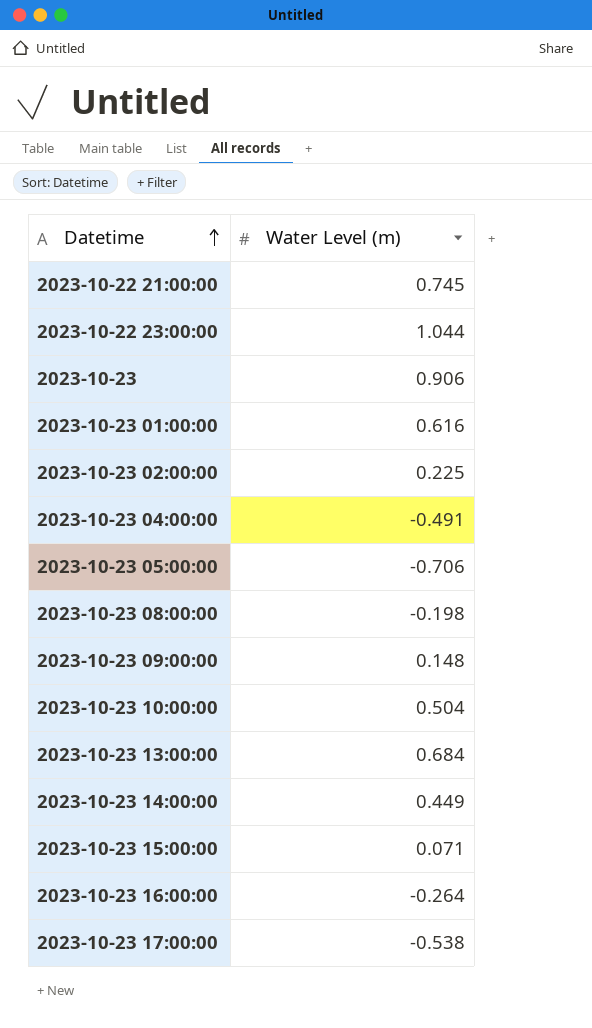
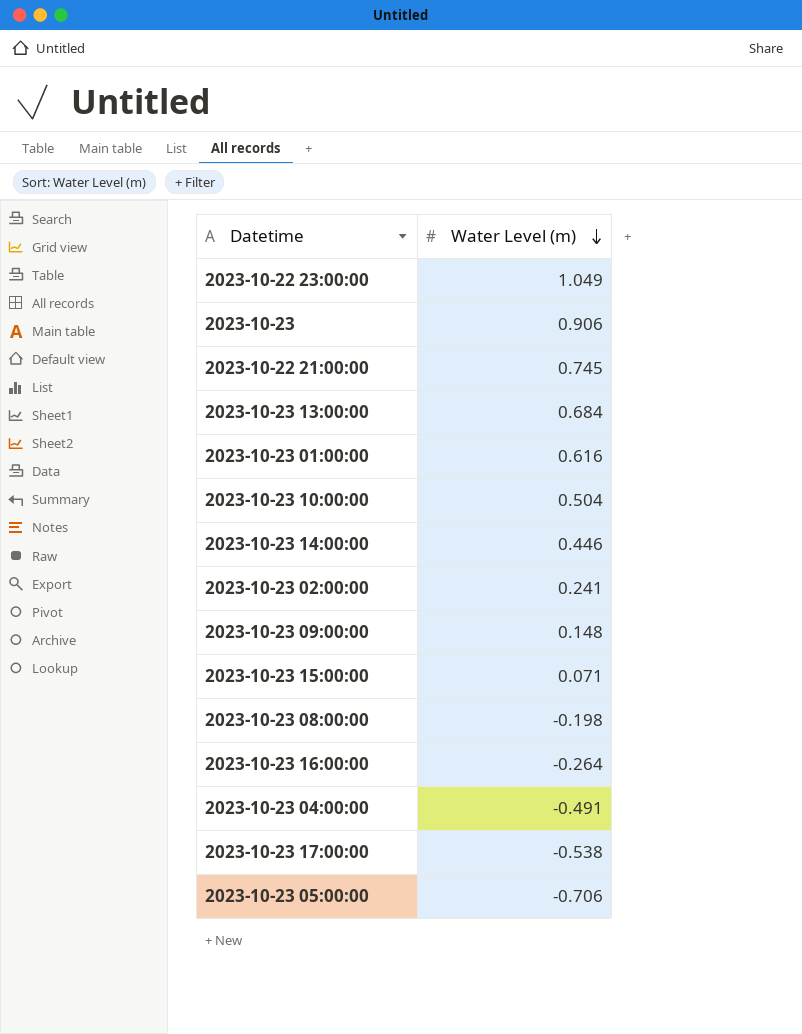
row order: Datetime ascending -> Water Level (m) descending
2023-10-22 23:00:00 | Water Level (m): 1.044 -> 1.049
2023-10-23 14:00:00 | Water Level (m): 0.449 -> 0.446
2023-10-23 02:00:00 | Water Level (m): 0.225 -> 0.241

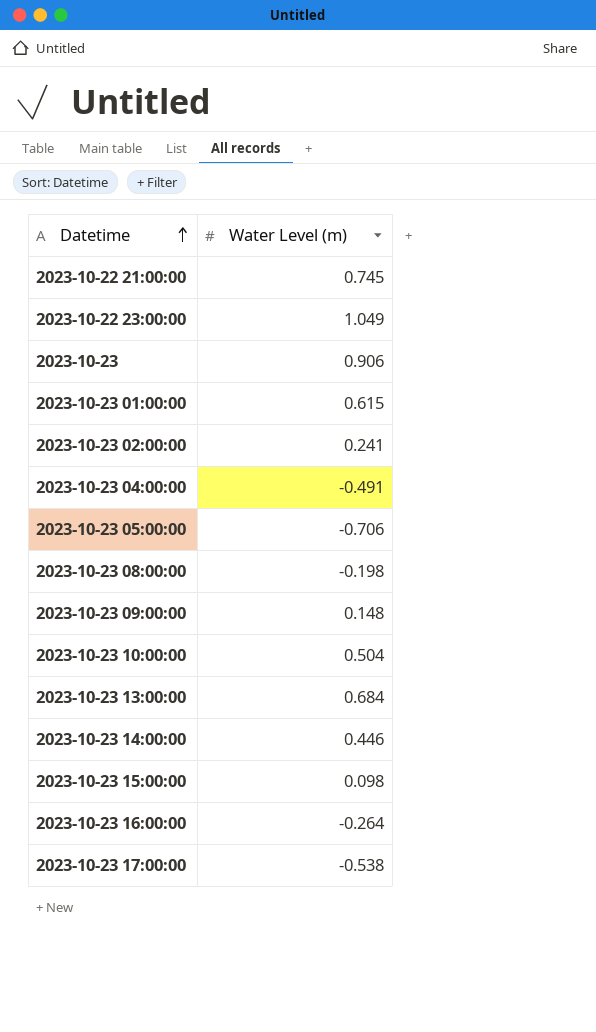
row order: Water Level (m) descending -> Datetime ascending
2023-10-23 01:00:00 | Water Level (m): 0.616 -> 0.615
2023-10-23 15:00:00 | Water Level (m): 0.071 -> 0.098

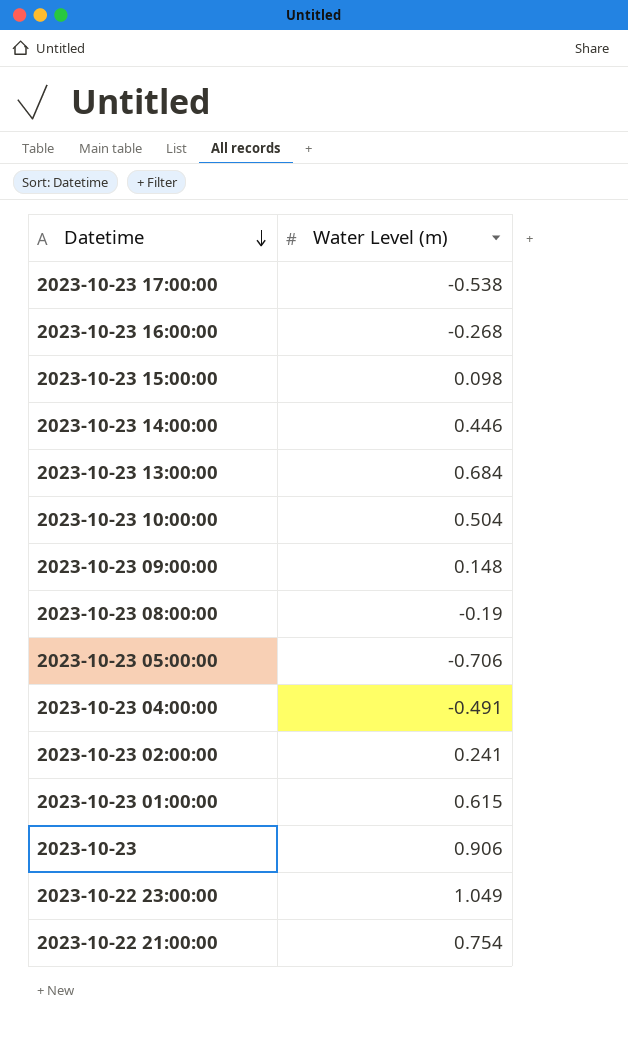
row order: Datetime ascending -> Datetime descending
2023-10-23 16:00:00 | Water Level (m): -0.264 -> -0.268
2023-10-23 08:00:00 | Water Level (m): -0.198 -> -0.19
2023-10-22 21:00:00 | Water Level (m): 0.745 -> 0.754

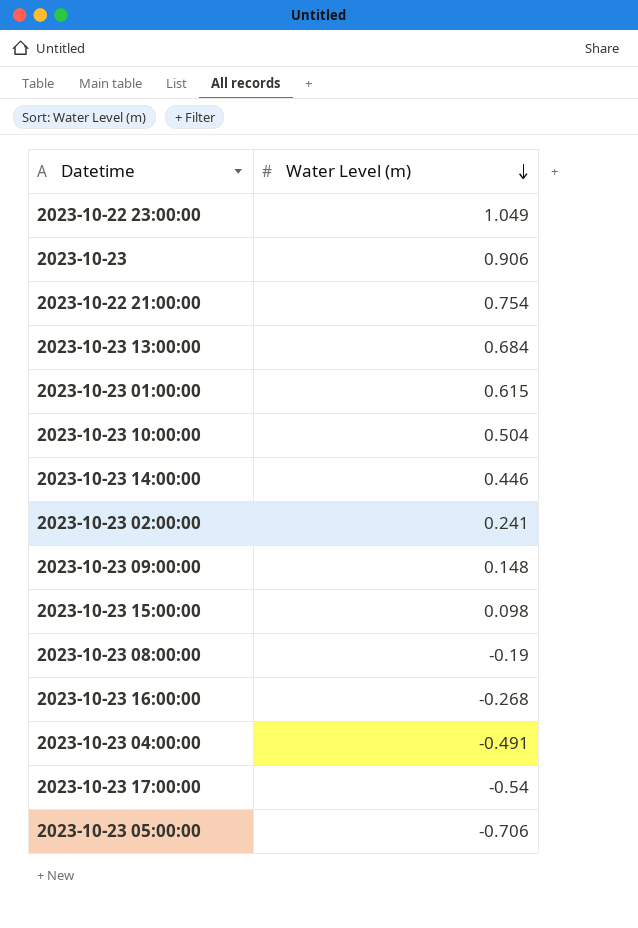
row order: Datetime descending -> Water Level (m) descending
2023-10-23 17:00:00 | Water Level (m): -0.538 -> -0.54

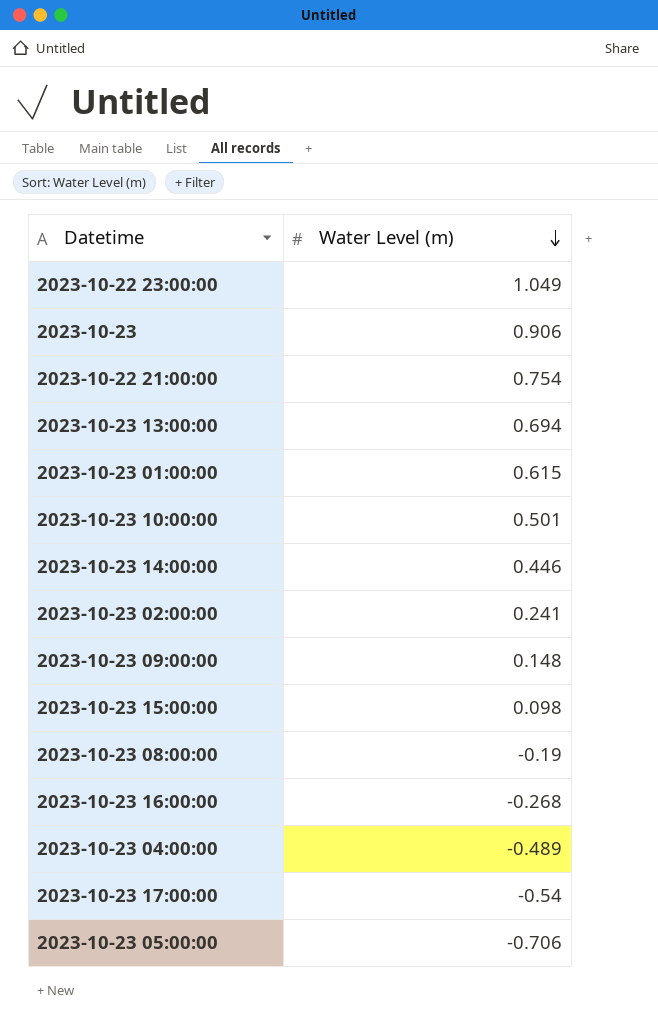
2023-10-23 13:00:00 | Water Level (m): 0.684 -> 0.694
2023-10-23 10:00:00 | Water Level (m): 0.504 -> 0.501
2023-10-23 04:00:00 | Water Level (m): -0.491 -> -0.489

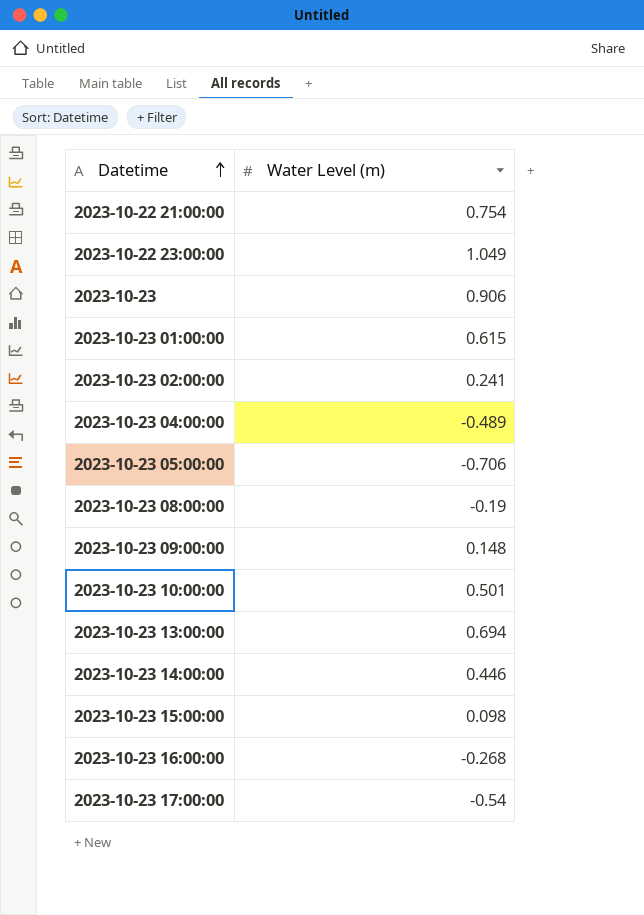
row order: Water Level (m) descending -> Datetime ascending

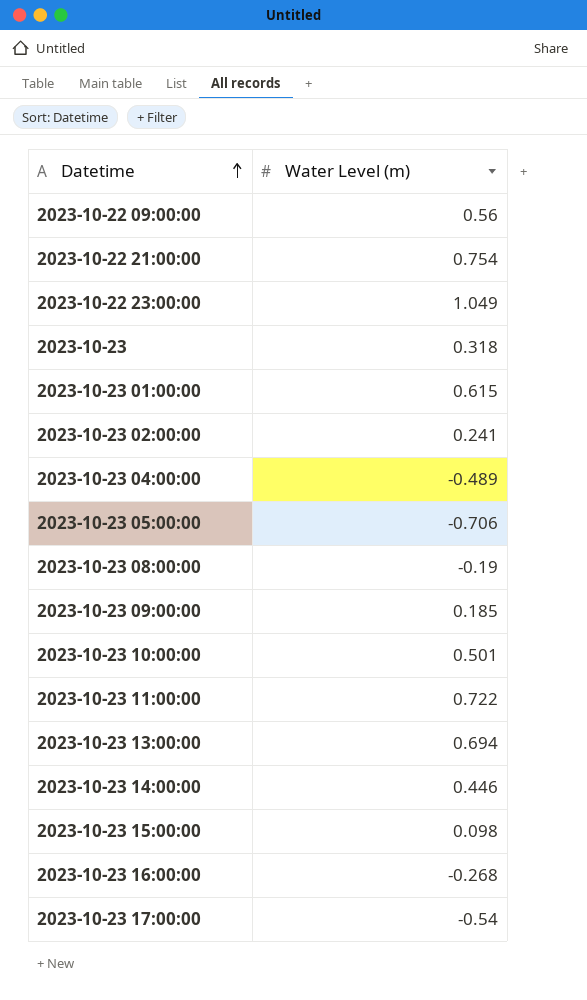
row 2023-10-22 09:00:00: none -> 0.56
2023-10-23 | Water Level (m): 0.906 -> 0.318
2023-10-23 09:00:00 | Water Level (m): 0.148 -> 0.185
row 2023-10-23 11:00:00: none -> 0.722

